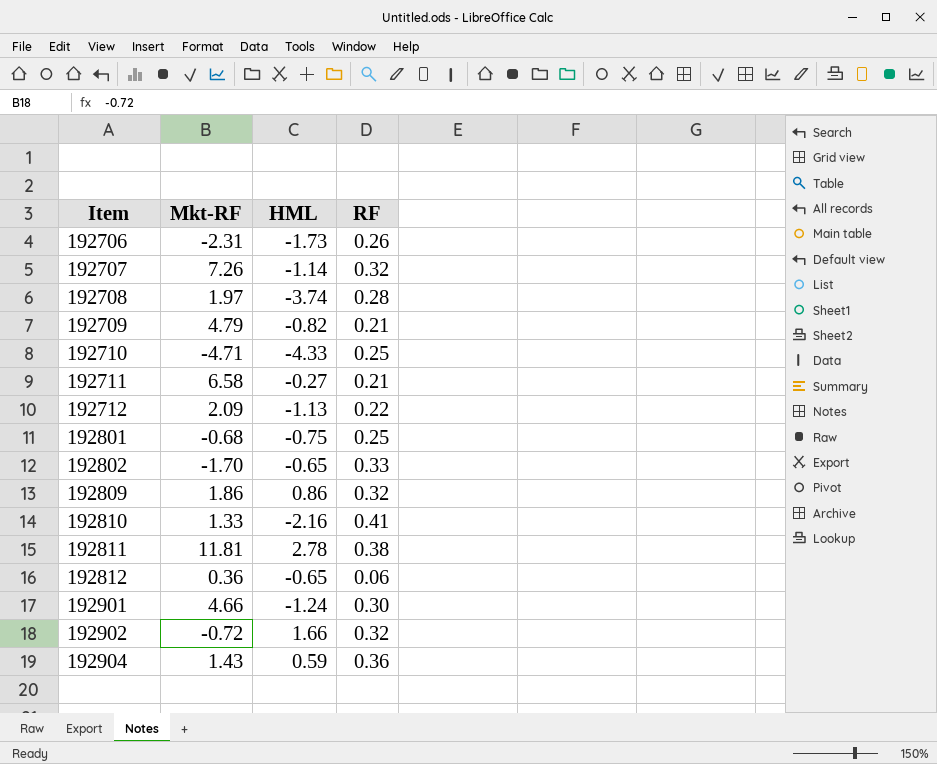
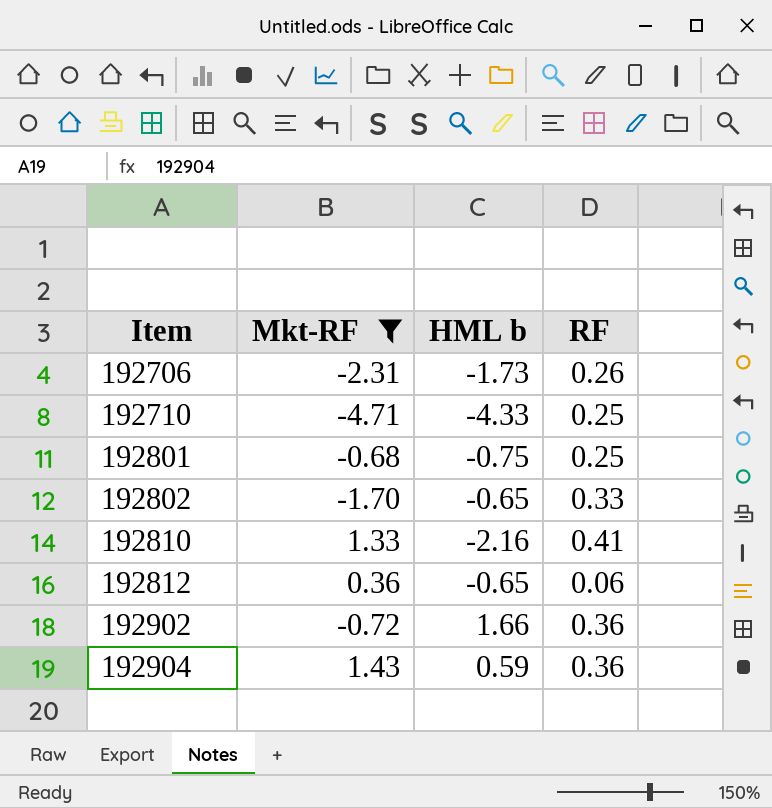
filter: none -> Mkt-RF <= 1.43
column name: HML -> HML b
192902 | RF: 0.32 -> 0.36

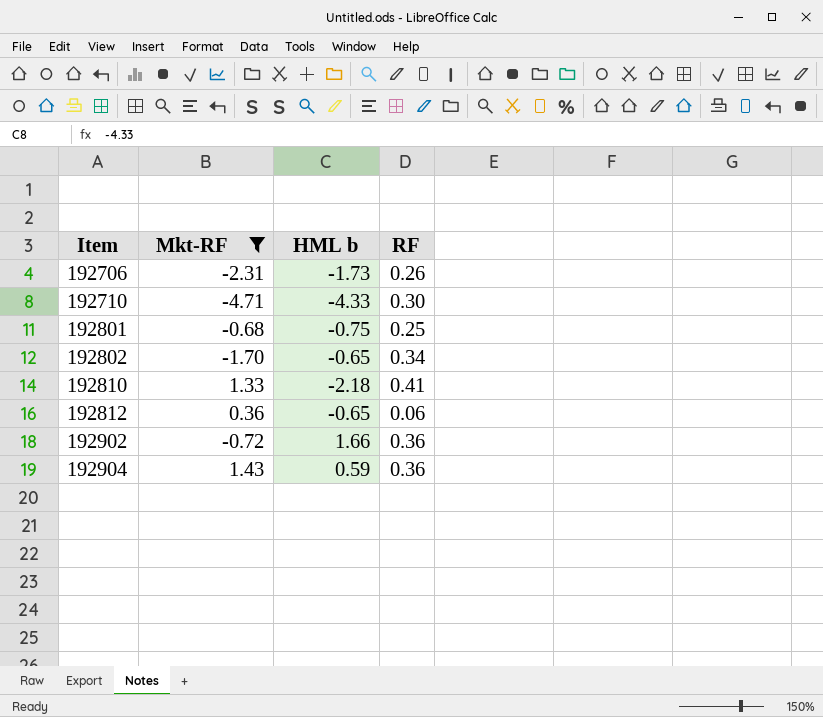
192710 | RF: 0.25 -> 0.30
192802 | RF: 0.33 -> 0.34
192810 | HML b: -2.16 -> -2.18

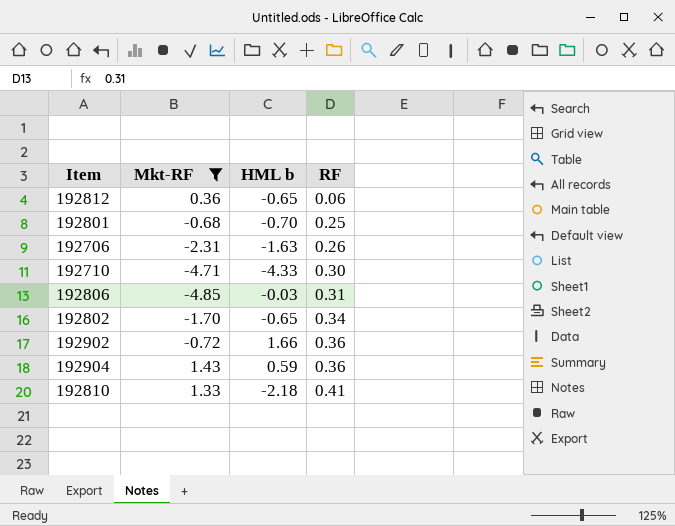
row order: Item ascending -> RF ascending
192801 | HML b: -0.75 -> -0.70
192706 | HML b: -1.73 -> -1.63
row 192806: none -> -4.85 | -0.03 | 0.31

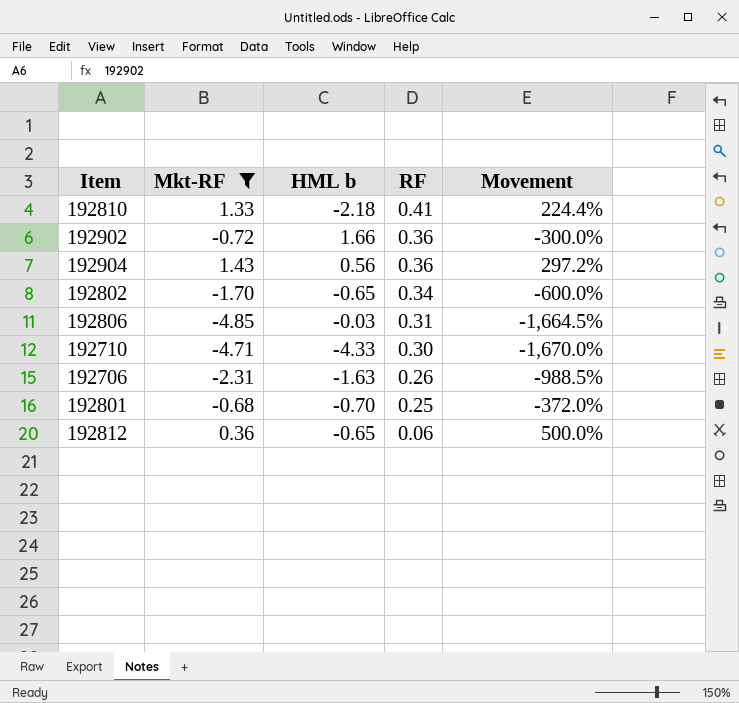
row order: RF ascending -> RF descending
column Movement | formula: none -> ([Mkt-RF] - [RF]) / [RF]
192904 | HML b: 0.59 -> 0.56

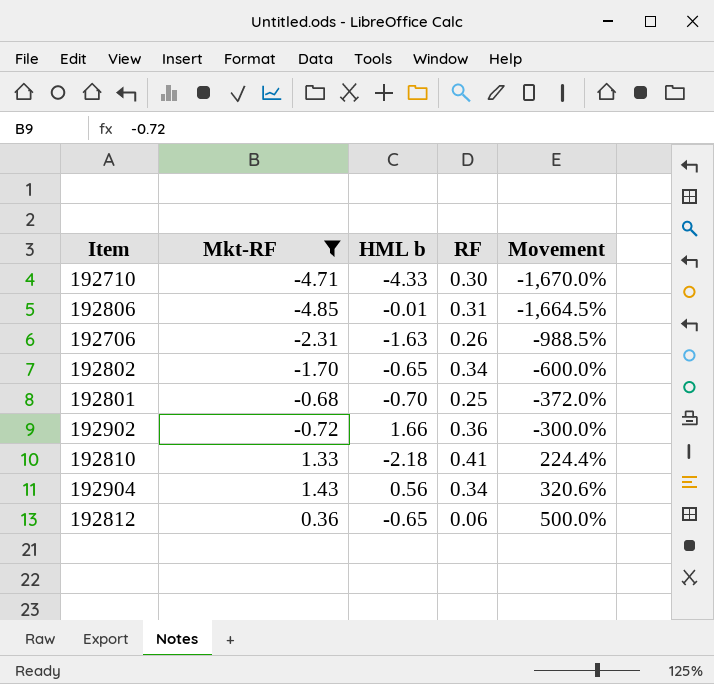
row order: RF descending -> Movement ascending
192806 | HML b: -0.03 -> -0.01
192904 | RF: 0.36 -> 0.34
192904 | Movement: 297.2% -> 320.6%

